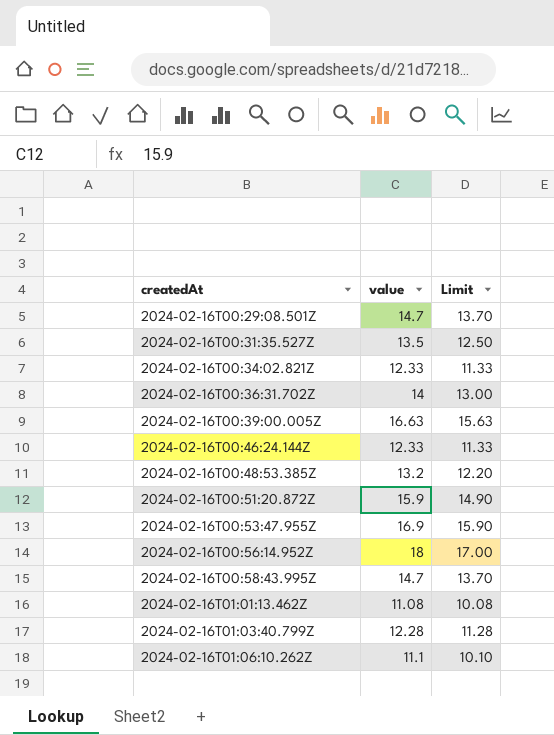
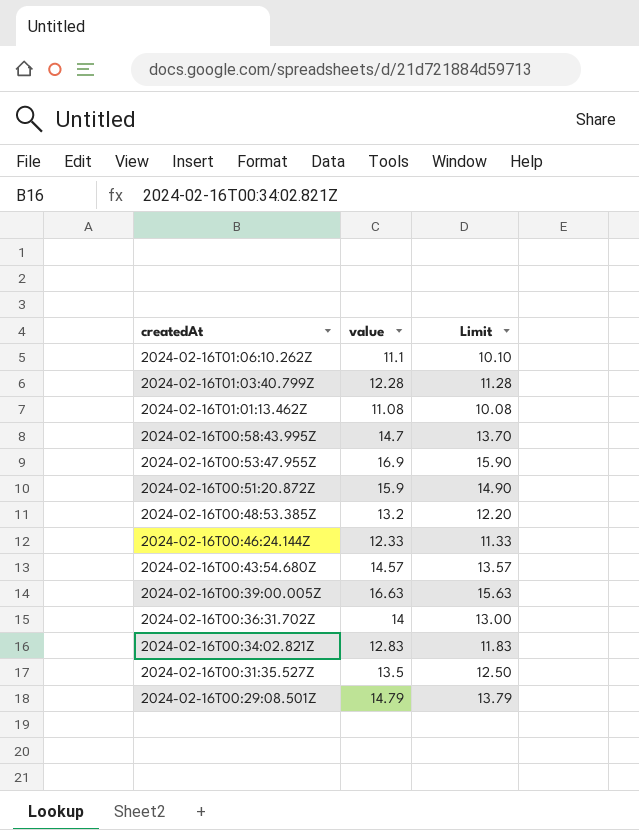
row order: createdAt ascending -> createdAt descending
row 2024-02-16T00:56:14.952Z: 18 | 17.00 -> none
row 2024-02-16T00:43:54.680Z: none -> 14.57 | 13.57
2024-02-16T00:34:02.821Z | value: 12.33 -> 12.83
2024-02-16T00:34:02.821Z | Limit: 11.33 -> 11.83
2024-02-16T00:29:08.501Z | value: 14.7 -> 14.79
2024-02-16T00:29:08.501Z | Limit: 13.70 -> 13.79

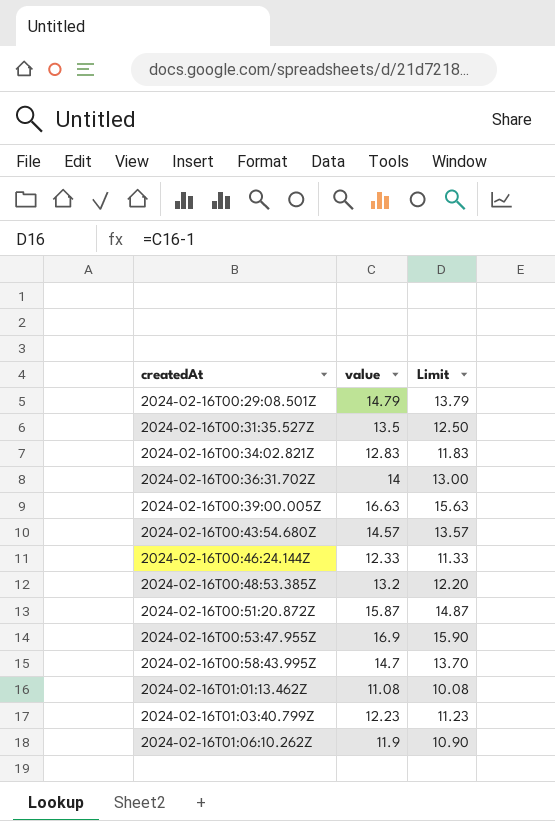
row order: createdAt descending -> createdAt ascending
2024-02-16T00:51:20.872Z | value: 15.9 -> 15.87
2024-02-16T00:51:20.872Z | Limit: 14.90 -> 14.87
2024-02-16T01:03:40.799Z | value: 12.28 -> 12.23
2024-02-16T01:03:40.799Z | Limit: 11.28 -> 11.23
2024-02-16T01:06:10.262Z | value: 11.1 -> 11.9
2024-02-16T01:06:10.262Z | Limit: 10.10 -> 10.90

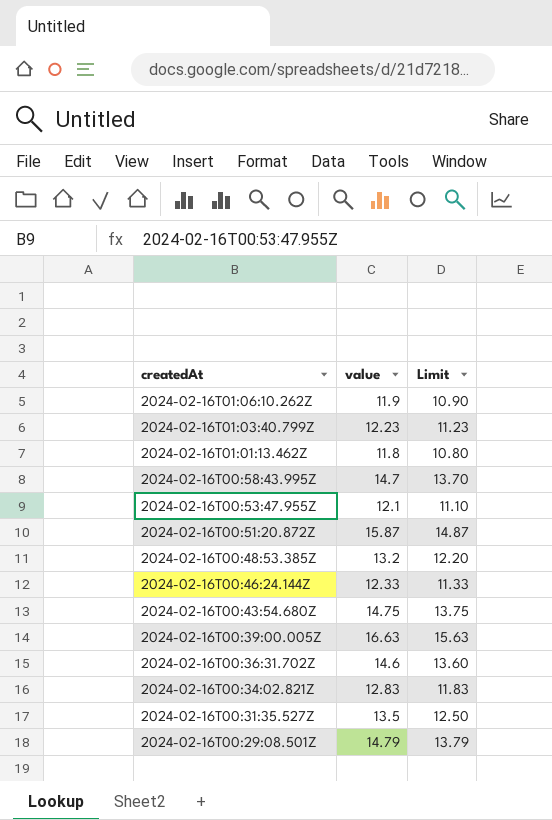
row order: createdAt ascending -> createdAt descending
2024-02-16T01:01:13.462Z | value: 11.08 -> 11.8
2024-02-16T01:01:13.462Z | Limit: 10.08 -> 10.80
2024-02-16T00:53:47.955Z | value: 16.9 -> 12.1
2024-02-16T00:53:47.955Z | Limit: 15.90 -> 11.10
2024-02-16T00:43:54.680Z | value: 14.57 -> 14.75
2024-02-16T00:43:54.680Z | Limit: 13.57 -> 13.75
2024-02-16T00:36:31.702Z | value: 14 -> 14.6
2024-02-16T00:36:31.702Z | Limit: 13.00 -> 13.60

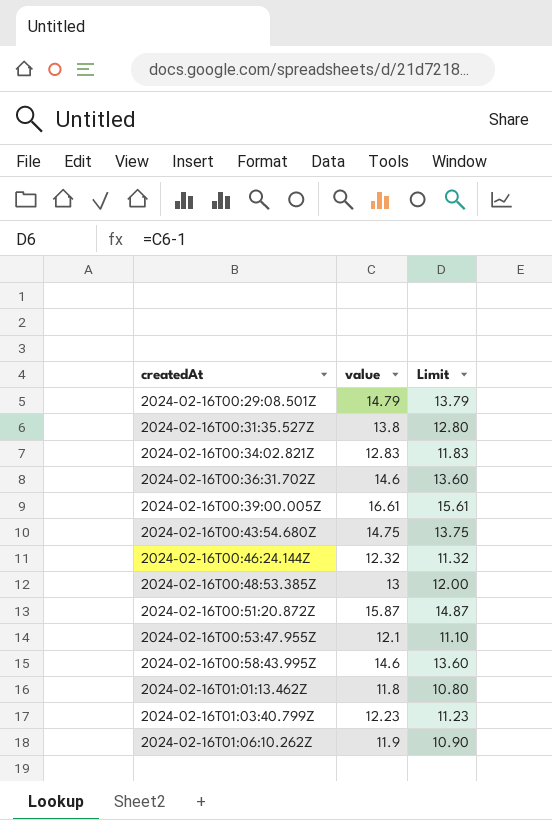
row order: createdAt descending -> createdAt ascending
2024-02-16T00:31:35.527Z | value: 13.5 -> 13.8
2024-02-16T00:31:35.527Z | Limit: 12.50 -> 12.80
2024-02-16T00:39:00.005Z | value: 16.63 -> 16.61
2024-02-16T00:39:00.005Z | Limit: 15.63 -> 15.61
2024-02-16T00:46:24.144Z | value: 12.33 -> 12.32
2024-02-16T00:46:24.144Z | Limit: 11.33 -> 11.32
2024-02-16T00:48:53.385Z | value: 13.2 -> 13
2024-02-16T00:48:53.385Z | Limit: 12.20 -> 12.00
2024-02-16T00:58:43.995Z | value: 14.7 -> 14.6
2024-02-16T00:58:43.995Z | Limit: 13.70 -> 13.60

